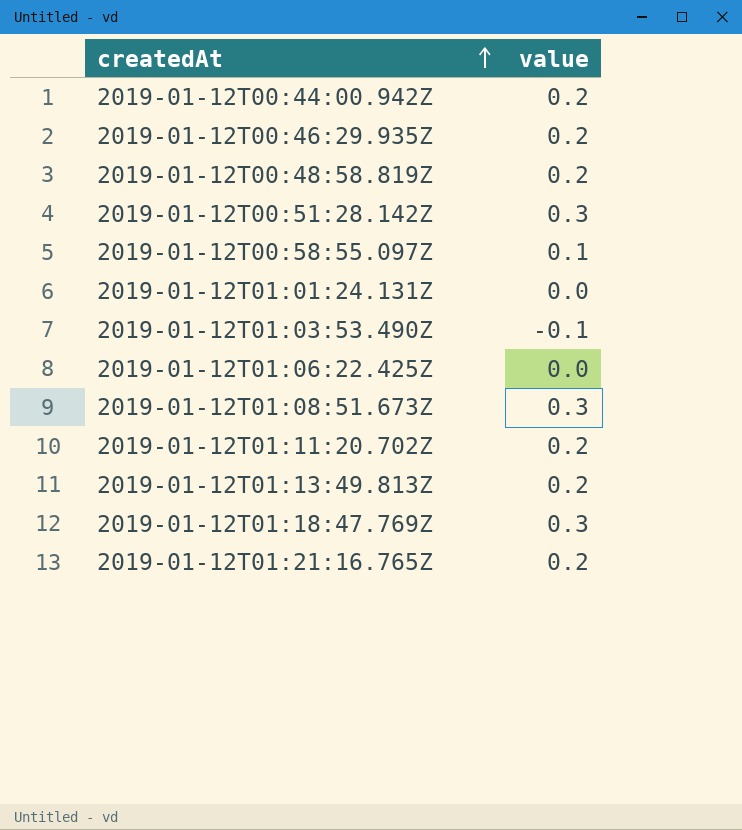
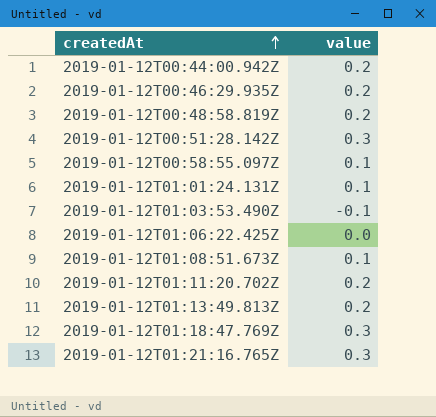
2019-01-12T01:01:24.131Z | value: 0.0 -> 0.1
2019-01-12T01:08:51.673Z | value: 0.3 -> 0.1
2019-01-12T01:21:16.765Z | value: 0.2 -> 0.3

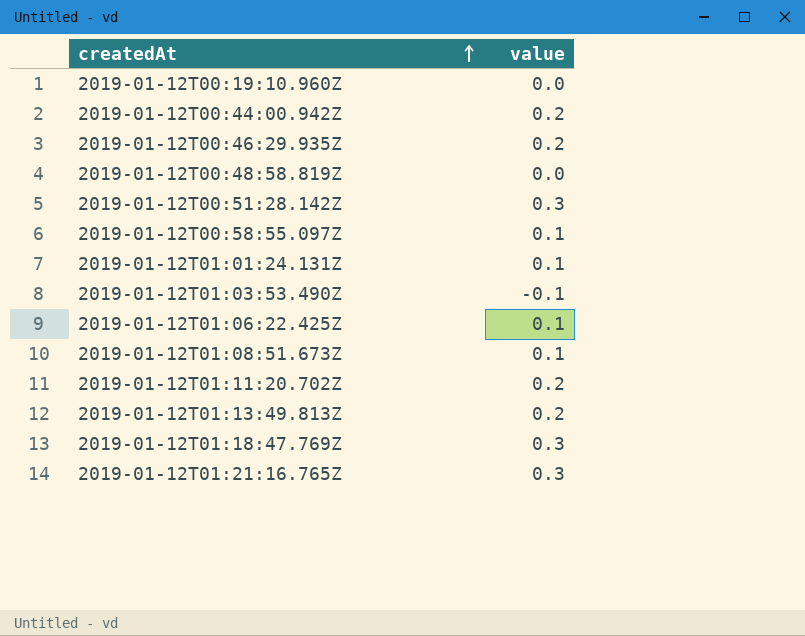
row 2019-01-12T00:19:10.960Z: none -> 0.0
2019-01-12T00:48:58.819Z | value: 0.2 -> 0.0
2019-01-12T01:06:22.425Z | value: 0.0 -> 0.1

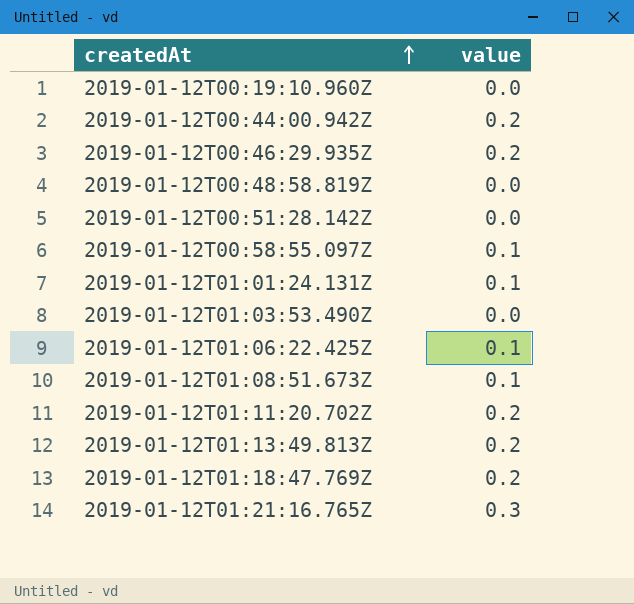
2019-01-12T00:51:28.142Z | value: 0.3 -> 0.0
2019-01-12T01:03:53.490Z | value: -0.1 -> 0.0
2019-01-12T01:18:47.769Z | value: 0.3 -> 0.2

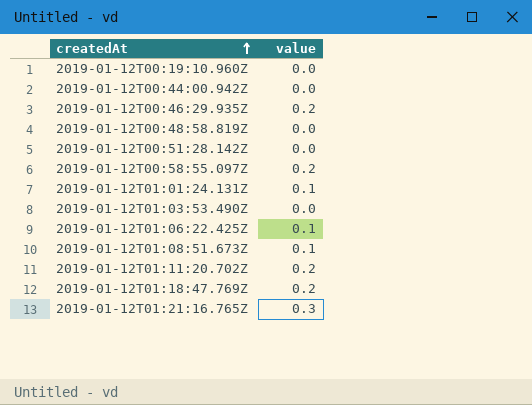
row 2019-01-12T01:13:49.813Z: 0.2 -> none
2019-01-12T00:44:00.942Z | value: 0.2 -> 0.0
2019-01-12T00:58:55.097Z | value: 0.1 -> 0.2

